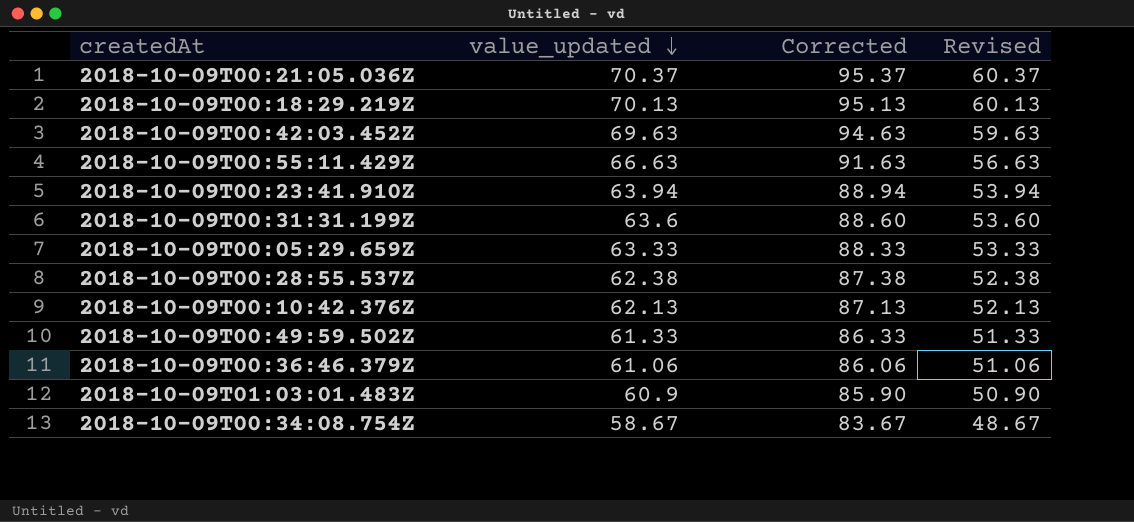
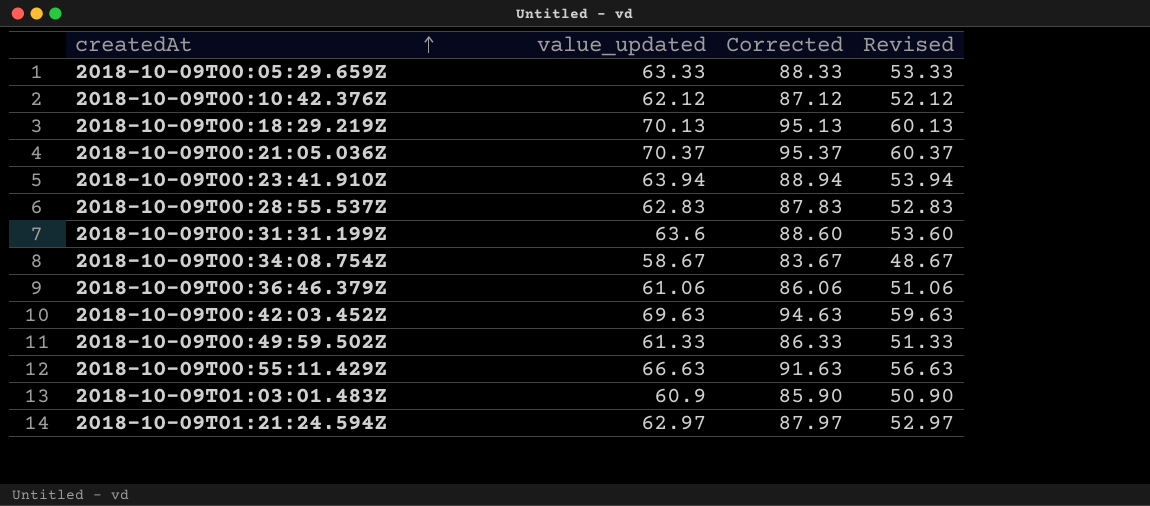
row order: value_updated descending -> createdAt ascending
2018-10-09T00:10:42.376Z | value_updated: 62.13 -> 62.12
2018-10-09T00:10:42.376Z | Corrected: 87.13 -> 87.12
2018-10-09T00:10:42.376Z | Revised: 52.13 -> 52.12
2018-10-09T00:28:55.537Z | value_updated: 62.38 -> 62.83
2018-10-09T00:28:55.537Z | Corrected: 87.38 -> 87.83
2018-10-09T00:28:55.537Z | Revised: 52.38 -> 52.83
row 2018-10-09T01:21:24.594Z: none -> 62.97 | 87.97 | 52.97

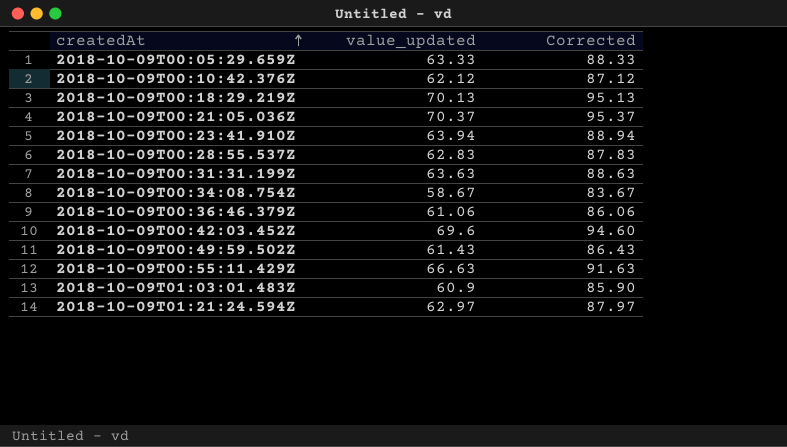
column Revised | formula: [value_updated] - 10 -> none
2018-10-09T00:31:31.199Z | value_updated: 63.6 -> 63.63
2018-10-09T00:31:31.199Z | Corrected: 88.60 -> 88.63
2018-10-09T00:42:03.452Z | value_updated: 69.63 -> 69.6
2018-10-09T00:42:03.452Z | Corrected: 94.63 -> 94.60
2018-10-09T00:49:59.502Z | value_updated: 61.33 -> 61.43
2018-10-09T00:49:59.502Z | Corrected: 86.33 -> 86.43

